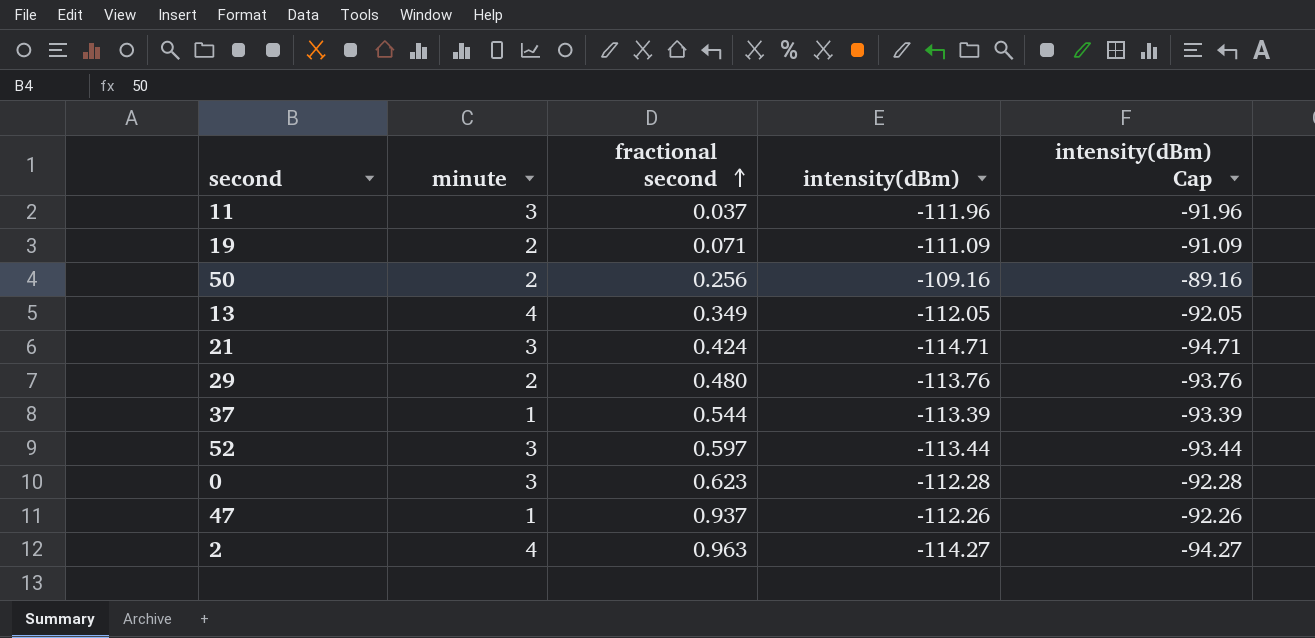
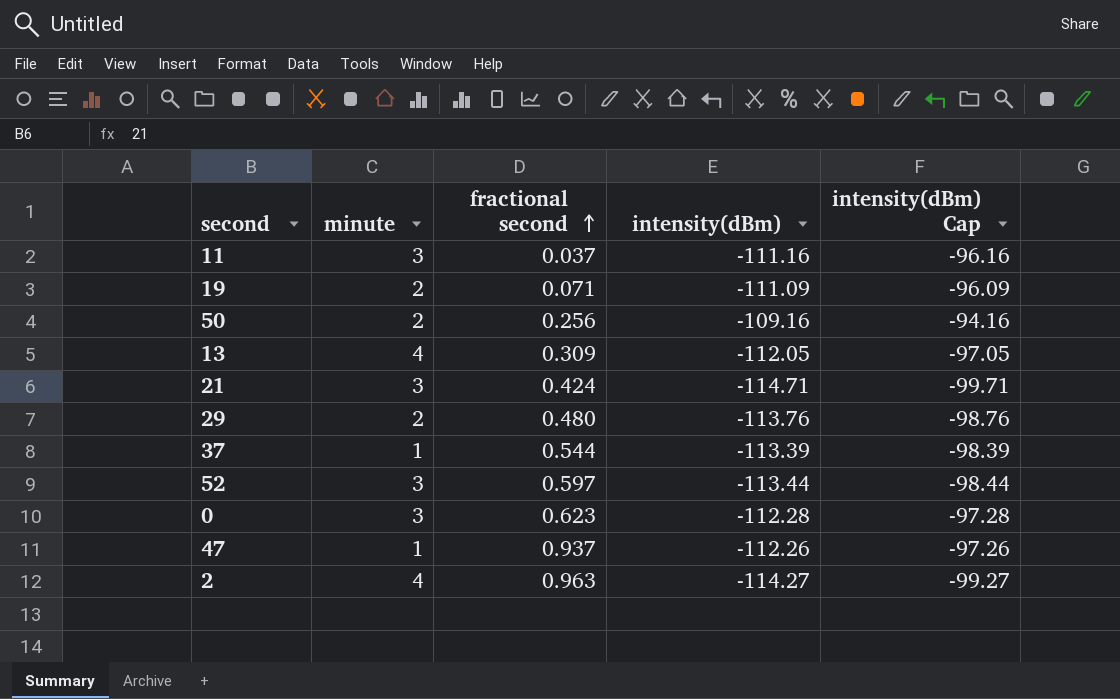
column intensity(dBm) Cap | formula: [intensity(dBm)] + 20 -> [intensity(dBm)] + 15
11 | intensity(dBm): -111.96 -> -111.16
13 | fractional second: 0.349 -> 0.309

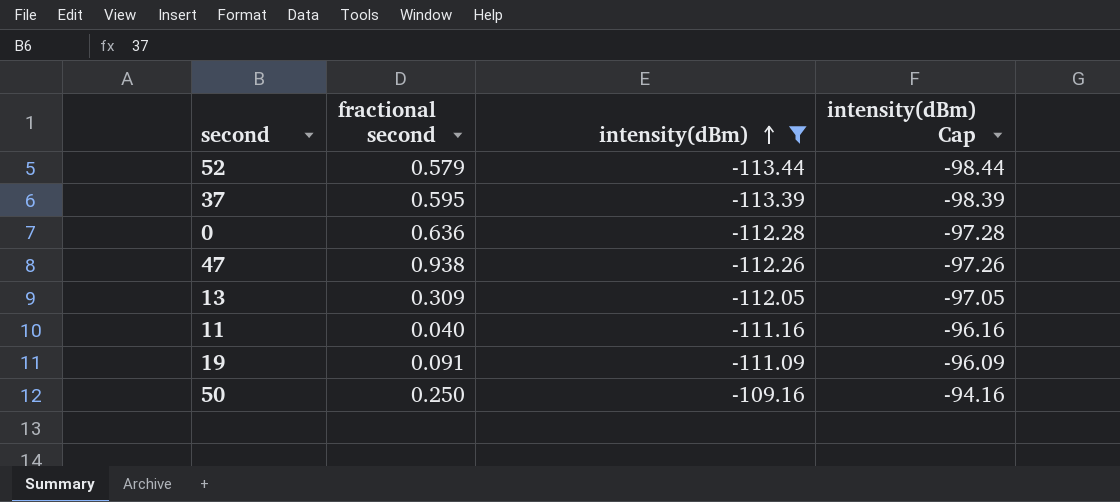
filter: none -> intensity(dBm) >= -113.44
row order: fractional second ascending -> intensity(dBm) ascending
column minute | position: 2 -> none
52 | fractional second: 0.597 -> 0.579
37 | fractional second: 0.544 -> 0.595
0 | fractional second: 0.623 -> 0.636
47 | fractional second: 0.937 -> 0.938
11 | fractional second: 0.037 -> 0.040
19 | fractional second: 0.071 -> 0.091
50 | fractional second: 0.256 -> 0.250

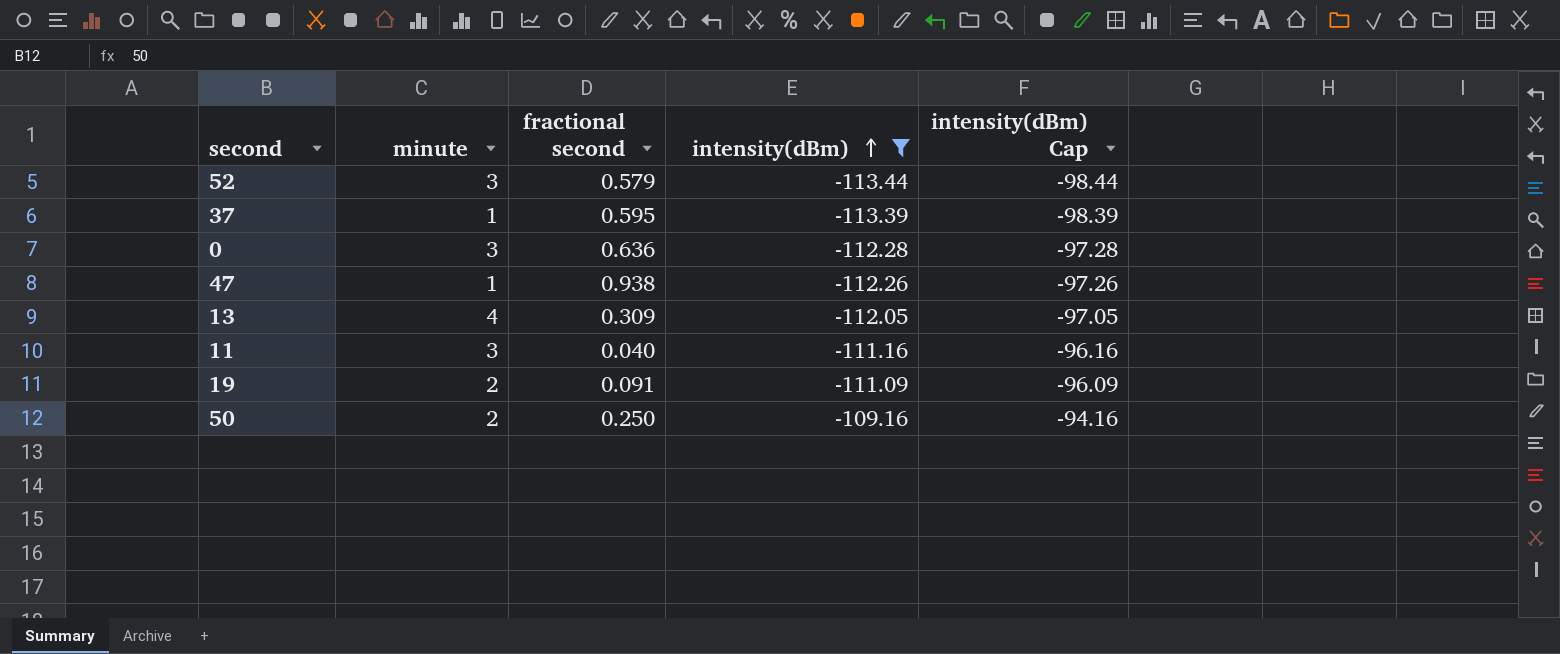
column minute | position: none -> 2

